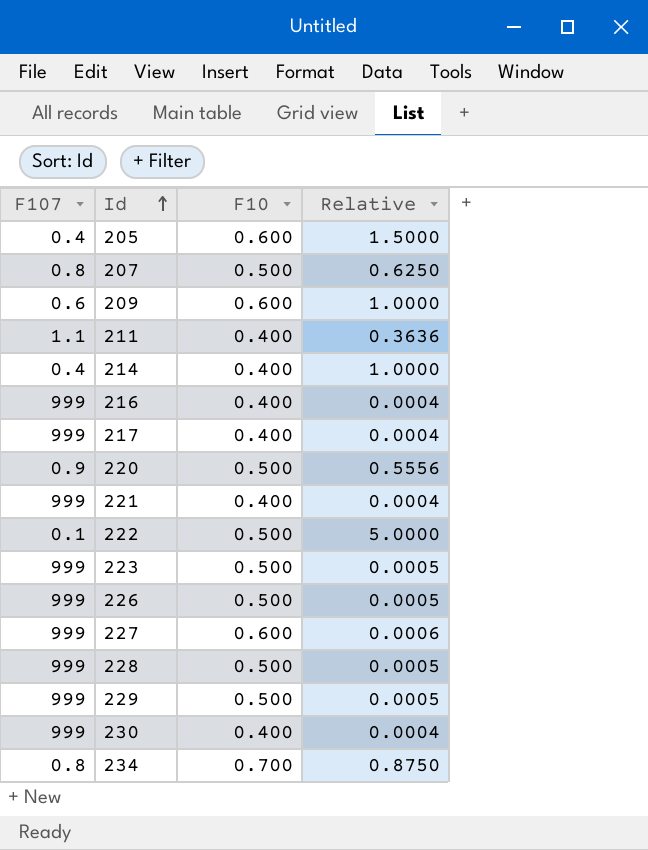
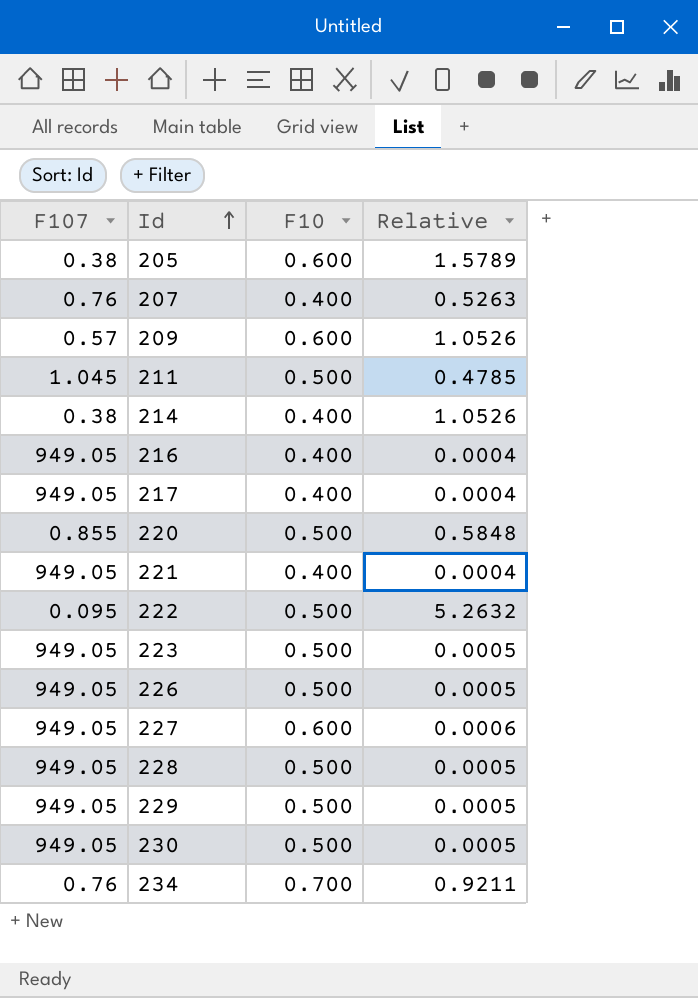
205 | F107: 0.4 -> 0.38
205 | Relative: 1.5000 -> 1.5789
207 | F107: 0.8 -> 0.76
207 | F10: 0.500 -> 0.400
207 | Relative: 0.6250 -> 0.5263
209 | F107: 0.6 -> 0.57
209 | Relative: 1.0000 -> 1.0526
211 | F107: 1.1 -> 1.045
211 | F10: 0.400 -> 0.500
211 | Relative: 0.3636 -> 0.4785
214 | F107: 0.4 -> 0.38
214 | Relative: 1.0000 -> 1.0526
216 | F107: 999 -> 949.05
217 | F107: 999 -> 949.05
220 | F107: 0.9 -> 0.855
220 | Relative: 0.5556 -> 0.5848
221 | F107: 999 -> 949.05
222 | F107: 0.1 -> 0.095
222 | Relative: 5.0000 -> 5.2632
223 | F107: 999 -> 949.05
226 | F107: 999 -> 949.05
227 | F107: 999 -> 949.05
228 | F107: 999 -> 949.05
229 | F107: 999 -> 949.05
230 | F107: 999 -> 949.05
230 | F10: 0.400 -> 0.500
230 | Relative: 0.0004 -> 0.0005
234 | F107: 0.8 -> 0.76
234 | Relative: 0.8750 -> 0.9211

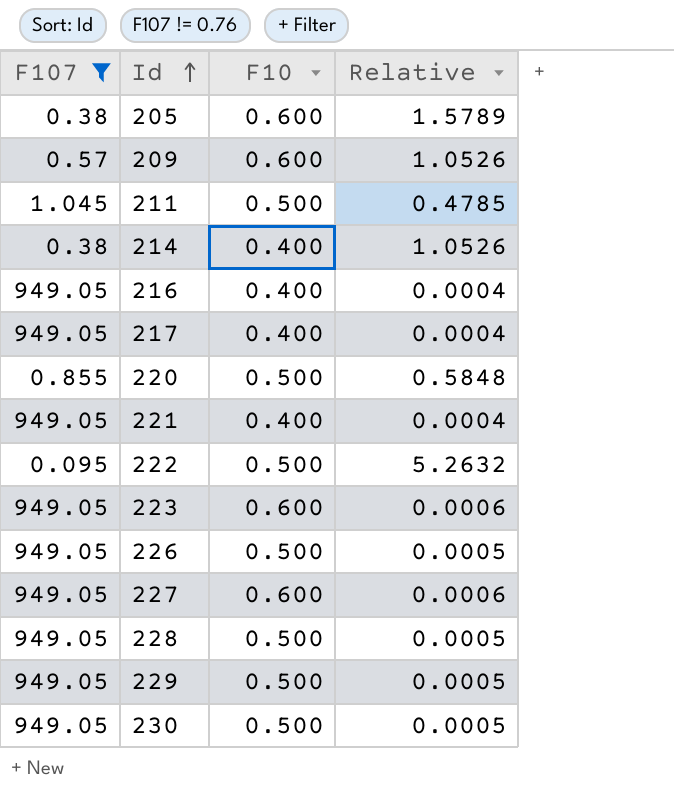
filter: none -> F107 != 0.76
223 | F10: 0.500 -> 0.600
223 | Relative: 0.0005 -> 0.0006

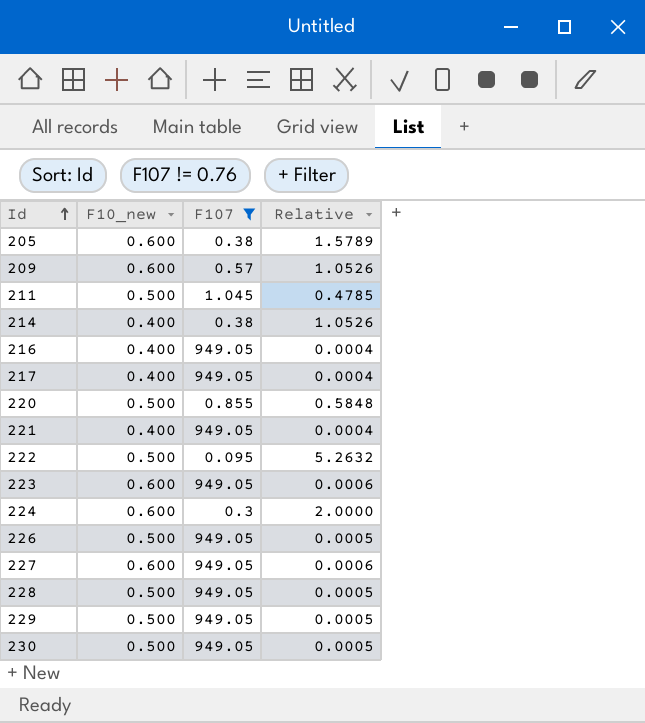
column name: F10 -> F10_new
column F107 | position: 1 -> 3
row 224: none -> 0.600 | 0.3 | 2.0000

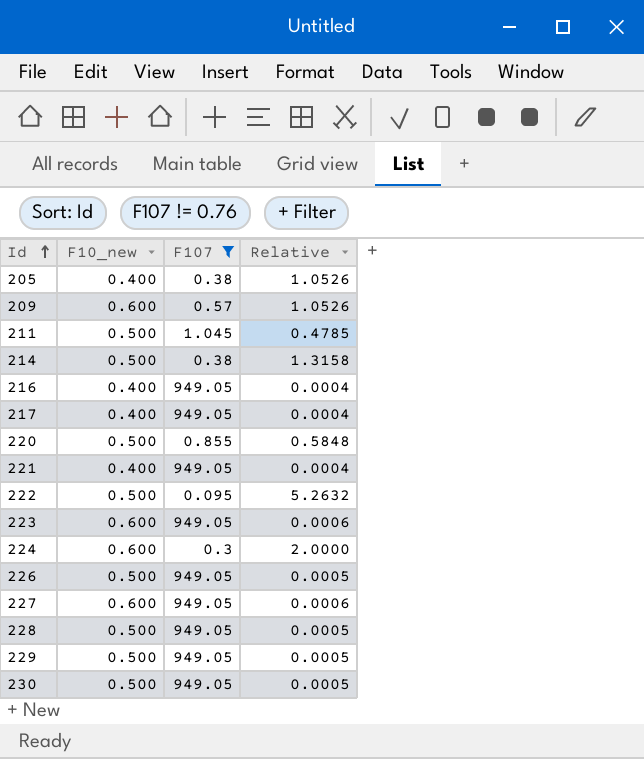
205 | F10_new: 0.600 -> 0.400
205 | Relative: 1.5789 -> 1.0526
214 | F10_new: 0.400 -> 0.500
214 | Relative: 1.0526 -> 1.3158

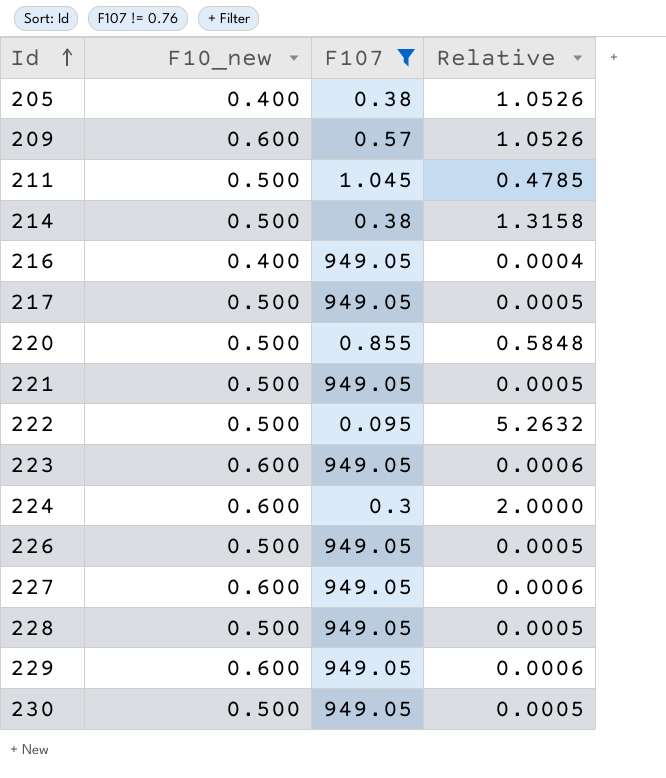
217 | F10_new: 0.400 -> 0.500
217 | Relative: 0.0004 -> 0.0005
221 | F10_new: 0.400 -> 0.500
221 | Relative: 0.0004 -> 0.0005
229 | F10_new: 0.500 -> 0.600
229 | Relative: 0.0005 -> 0.0006

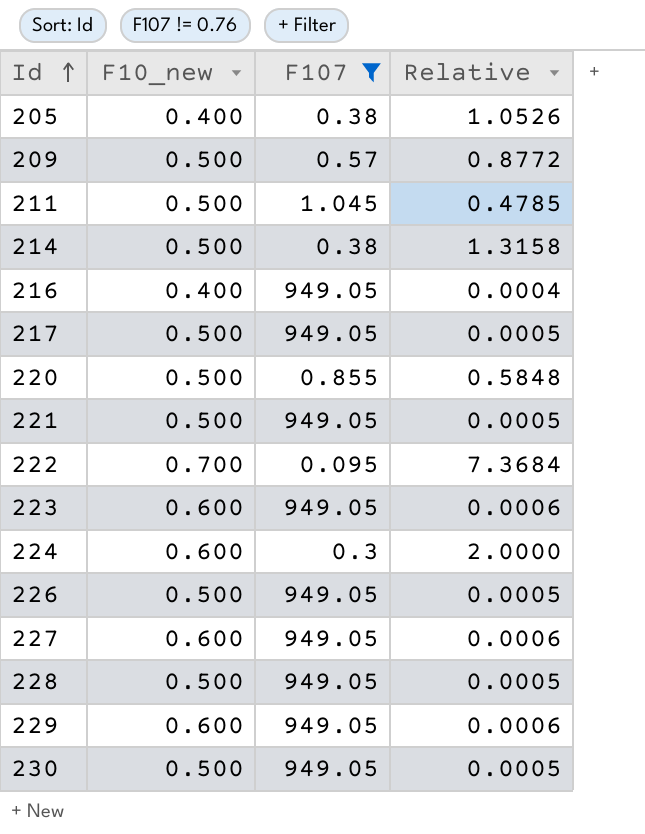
209 | F10_new: 0.600 -> 0.500
209 | Relative: 1.0526 -> 0.8772
222 | F10_new: 0.500 -> 0.700
222 | Relative: 5.2632 -> 7.3684

